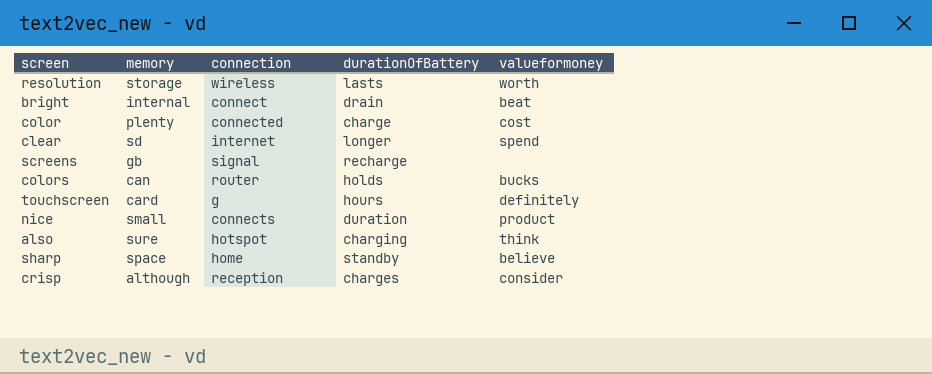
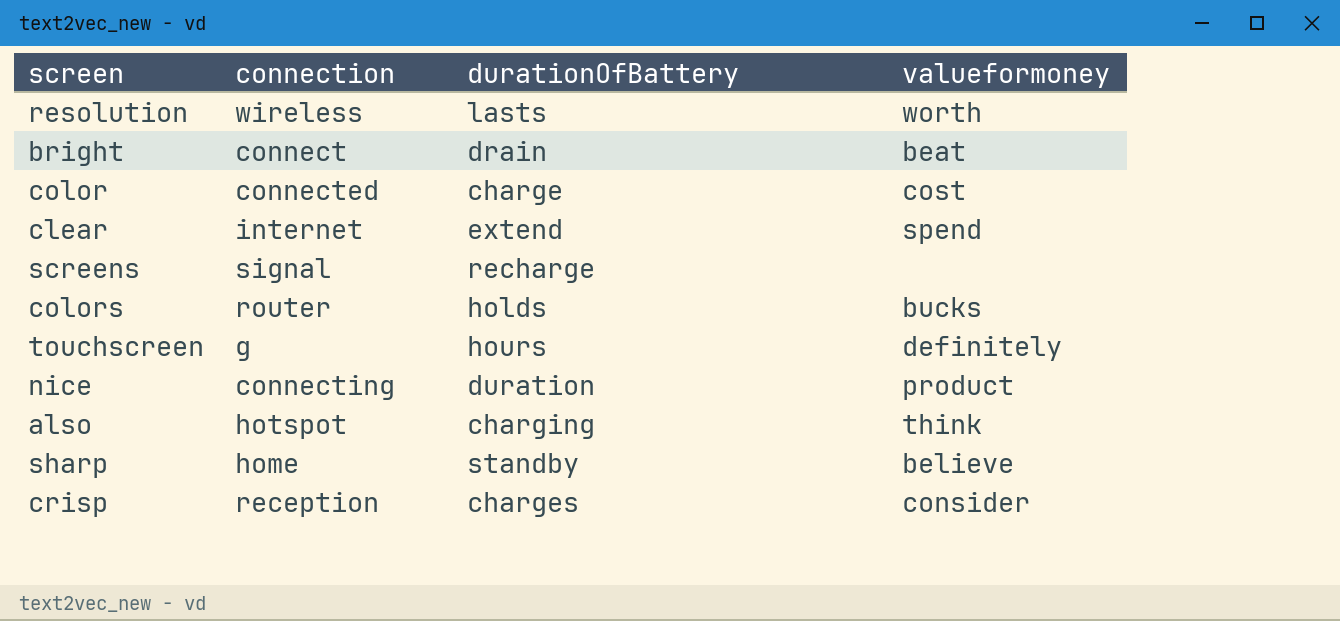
column memory | position: 2 -> none
clear | durationOfBattery: longer -> extend
nice | connection: connects -> connecting

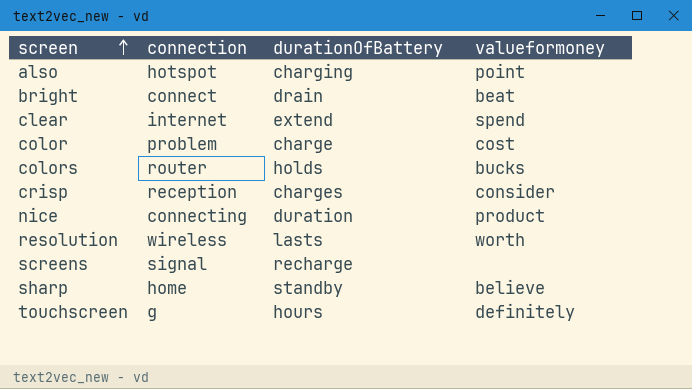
row order: none -> screen ascending
also | valueformoney: think -> point
color | connection: connected -> problem

